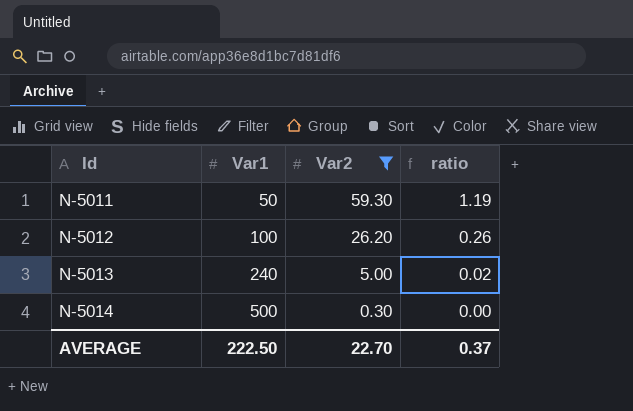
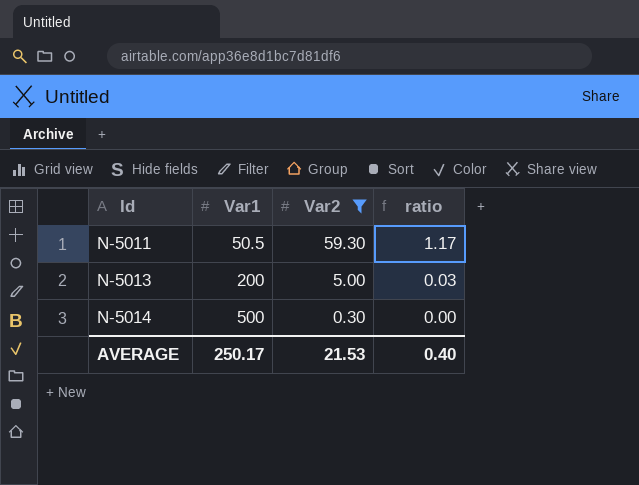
row N-5012: 100 | 26.20 | 0.26 -> none
N-5011 | Var1: 50 -> 50.5
N-5011 | ratio: 1.19 -> 1.17
N-5013 | Var1: 240 -> 200
N-5013 | ratio: 0.02 -> 0.03
AVERAGE | Var1: 222.50 -> 250.17
AVERAGE | Var2: 22.70 -> 21.53
AVERAGE | ratio: 0.37 -> 0.40

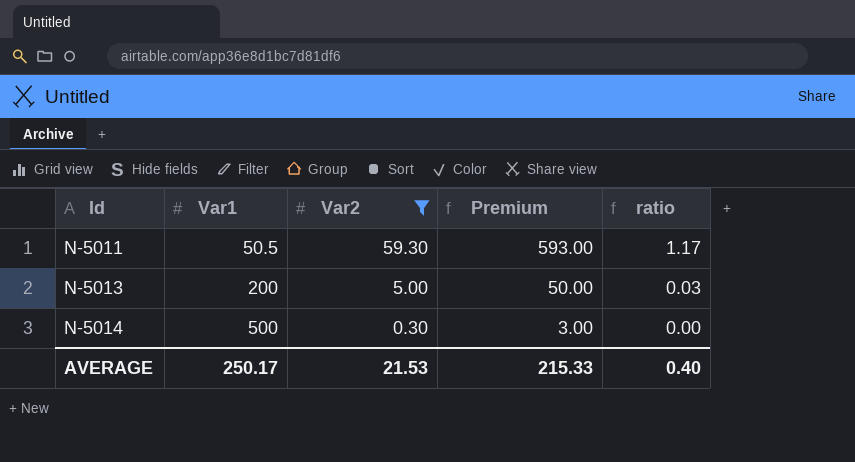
column Premium | formula: none -> [Var2] * 10

